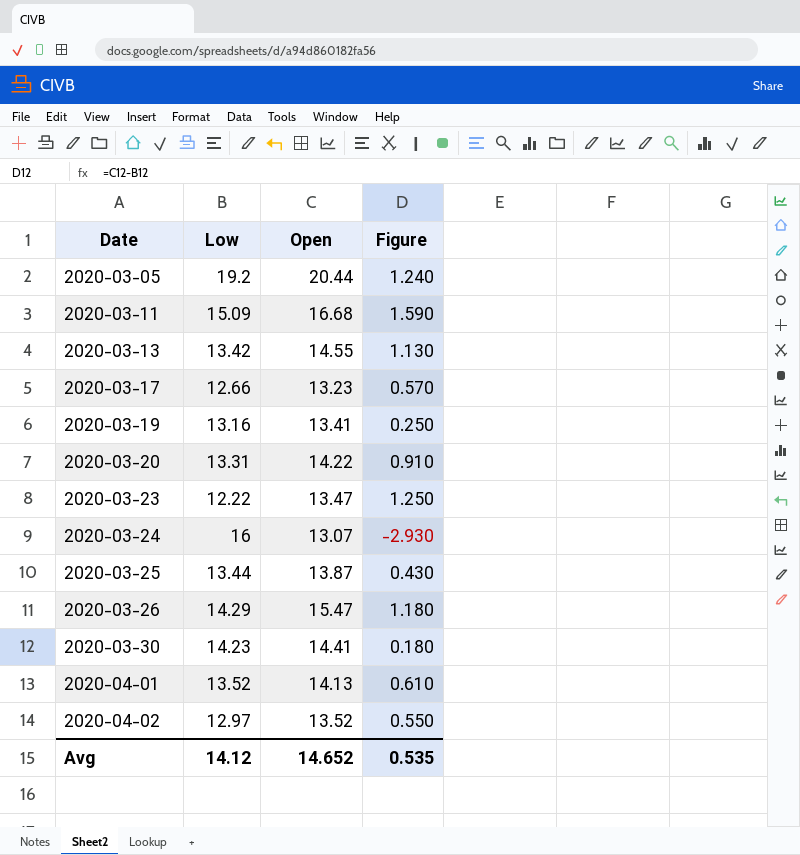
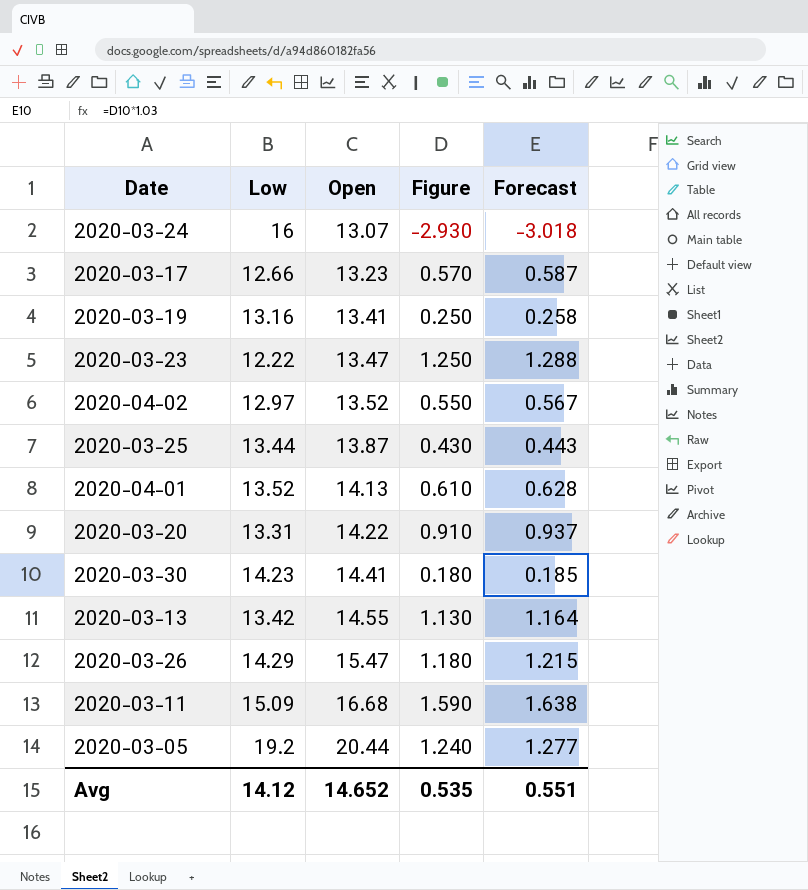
row order: Date ascending -> Open ascending
column Forecast | formula: none -> [Figure] * 1.03

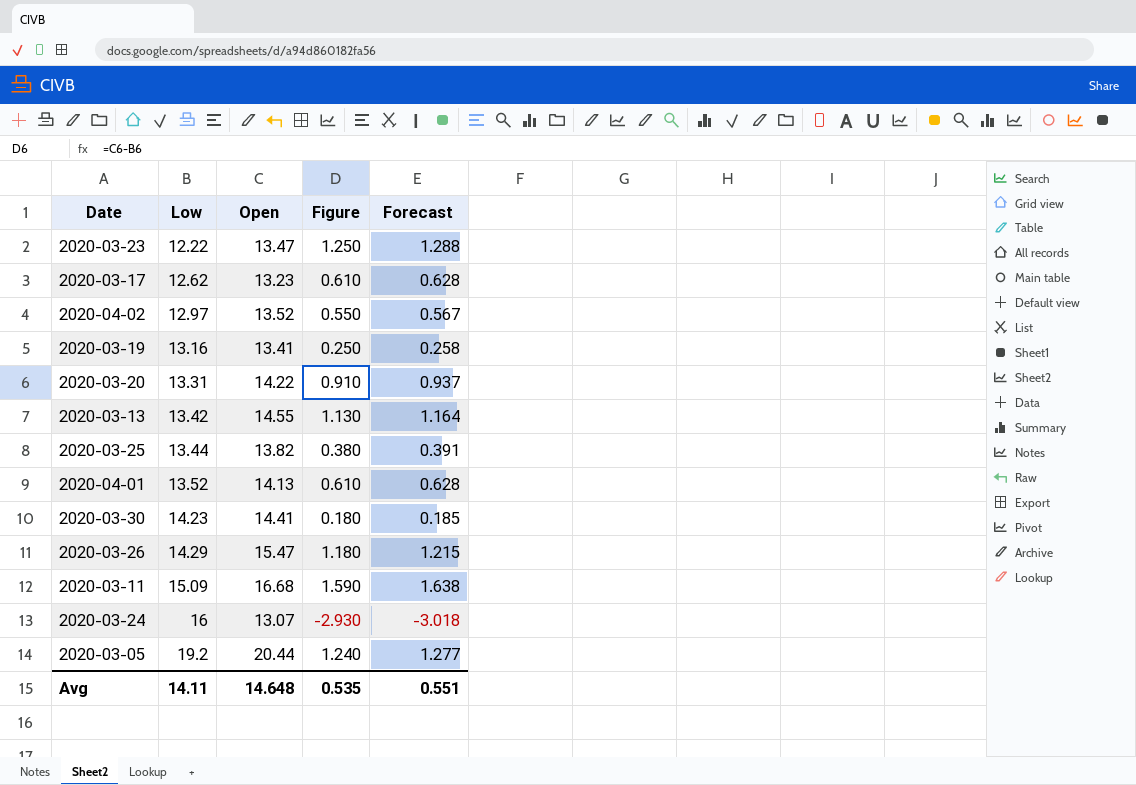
row order: Open ascending -> Low ascending
2020-03-17 | Low: 12.66 -> 12.62
2020-03-17 | Figure: 0.570 -> 0.610
2020-03-17 | Forecast: 0.587 -> 0.628
2020-03-25 | Open: 13.87 -> 13.82
2020-03-25 | Figure: 0.430 -> 0.380
2020-03-25 | Forecast: 0.443 -> 0.391
Avg | Low: 14.12 -> 14.11
Avg | Open: 14.652 -> 14.648

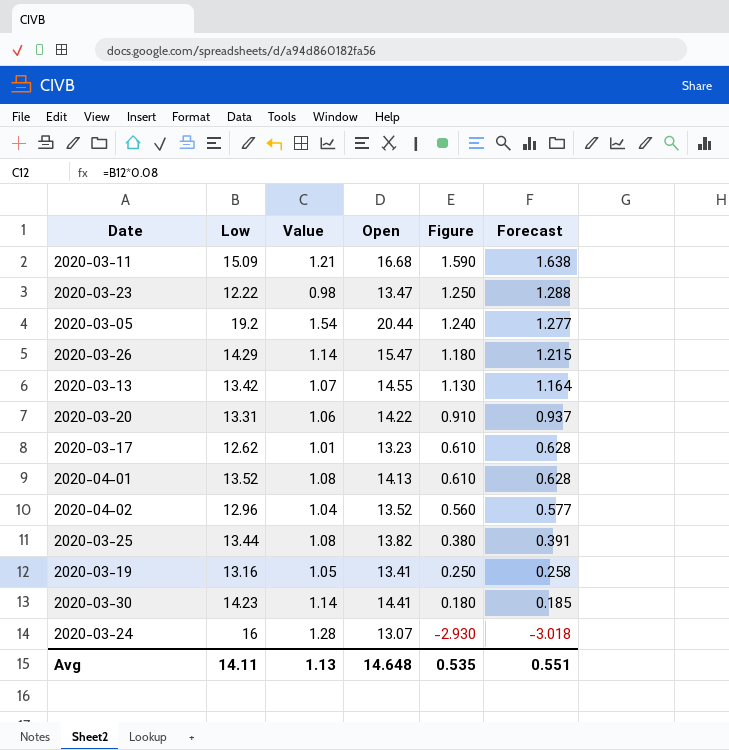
row order: Low ascending -> Figure descending
column Value | formula: none -> [Low] * 0.08
2020-04-02 | Low: 12.97 -> 12.96
2020-04-02 | Figure: 0.550 -> 0.560
2020-04-02 | Forecast: 0.567 -> 0.577

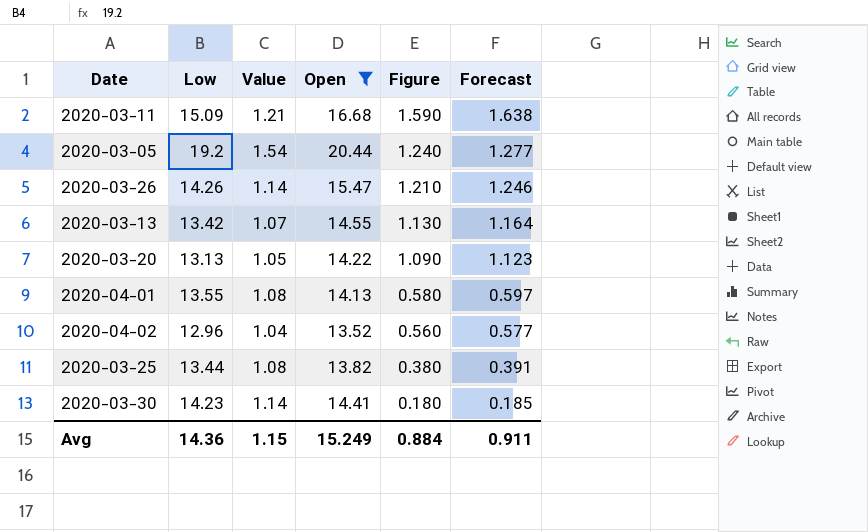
filter: none -> Open >= 13.52
2020-03-26 | Low: 14.29 -> 14.26
2020-03-26 | Figure: 1.180 -> 1.210
2020-03-26 | Forecast: 1.215 -> 1.246
2020-03-20 | Low: 13.31 -> 13.13
2020-03-20 | Value: 1.06 -> 1.05
2020-03-20 | Figure: 0.910 -> 1.090
2020-03-20 | Forecast: 0.937 -> 1.123
2020-04-01 | Low: 13.52 -> 13.55
2020-04-01 | Figure: 0.610 -> 0.580
2020-04-01 | Forecast: 0.628 -> 0.597
Avg | Low: 14.11 -> 14.36
Avg | Value: 1.13 -> 1.15
Avg | Open: 14.648 -> 15.249
Avg | Figure: 0.535 -> 0.884
Avg | Forecast: 0.551 -> 0.911

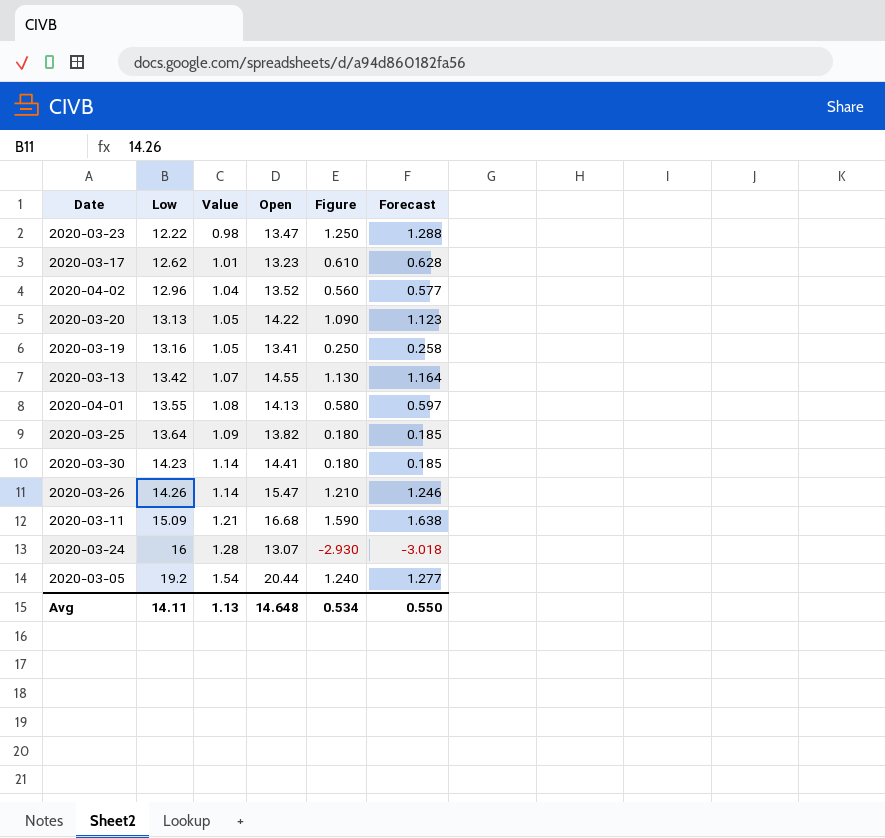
filter: Open >= 13.52 -> none
row order: Figure descending -> Low ascending
2020-03-25 | Low: 13.44 -> 13.64
2020-03-25 | Value: 1.08 -> 1.09
2020-03-25 | Figure: 0.380 -> 0.180
2020-03-25 | Forecast: 0.391 -> 0.185
Avg | Low: 14.36 -> 14.11
Avg | Value: 1.15 -> 1.13
Avg | Open: 15.249 -> 14.648
Avg | Figure: 0.884 -> 0.534
Avg | Forecast: 0.911 -> 0.550

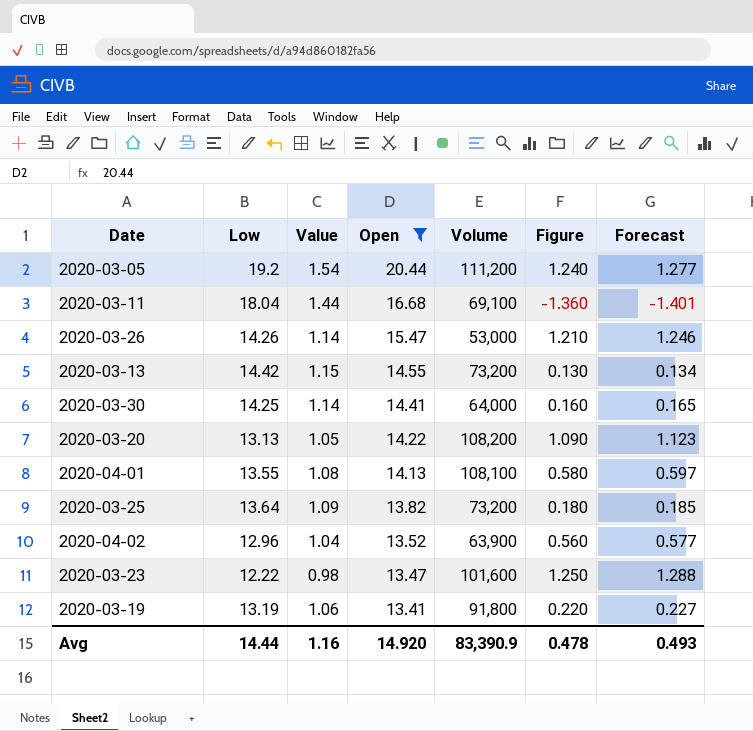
filter: none -> Open >= 13.41
row order: Low ascending -> Open descending
column Volume | position: none -> 5
2020-03-11 | Low: 15.09 -> 18.04
2020-03-11 | Value: 1.21 -> 1.44
2020-03-11 | Figure: 1.590 -> -1.360
2020-03-11 | Forecast: 1.638 -> -1.401
2020-03-13 | Low: 13.42 -> 14.42
2020-03-13 | Value: 1.07 -> 1.15
2020-03-13 | Figure: 1.130 -> 0.130
2020-03-13 | Forecast: 1.164 -> 0.134
2020-03-30 | Low: 14.23 -> 14.25
2020-03-30 | Figure: 0.180 -> 0.160
2020-03-30 | Forecast: 0.185 -> 0.165
2020-03-19 | Low: 13.16 -> 13.19
2020-03-19 | Value: 1.05 -> 1.06
2020-03-19 | Figure: 0.250 -> 0.220
2020-03-19 | Forecast: 0.258 -> 0.227
Avg | Low: 14.11 -> 14.44
Avg | Value: 1.13 -> 1.16
Avg | Open: 14.648 -> 14.920
Avg | Figure: 0.534 -> 0.478
Avg | Forecast: 0.550 -> 0.493

